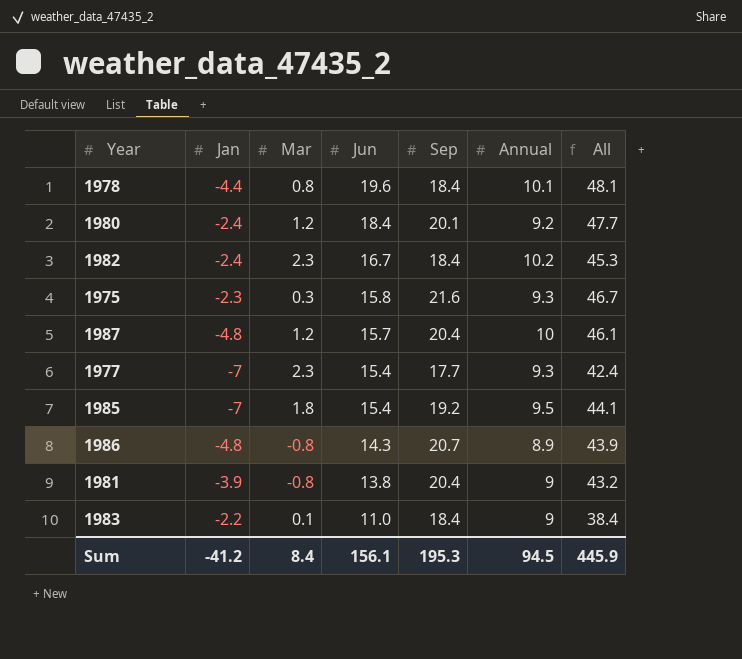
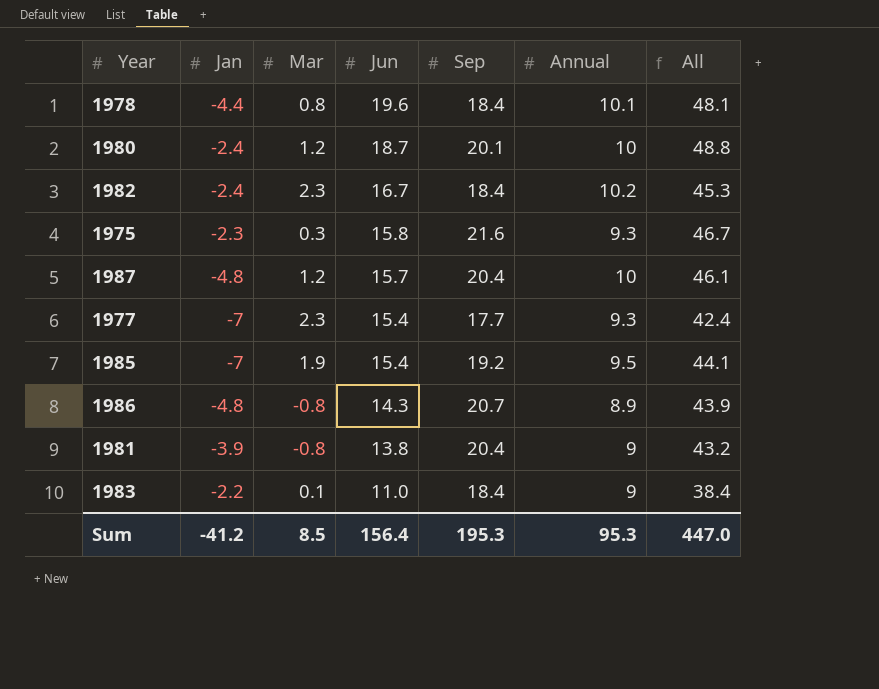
1980 | Jun: 18.4 -> 18.7
1980 | Annual: 9.2 -> 10
1980 | All: 47.7 -> 48.8
1985 | Mar: 1.8 -> 1.9
Sum | Mar: 8.4 -> 8.5
Sum | Jun: 156.1 -> 156.4
Sum | Annual: 94.5 -> 95.3
Sum | All: 445.9 -> 447.0

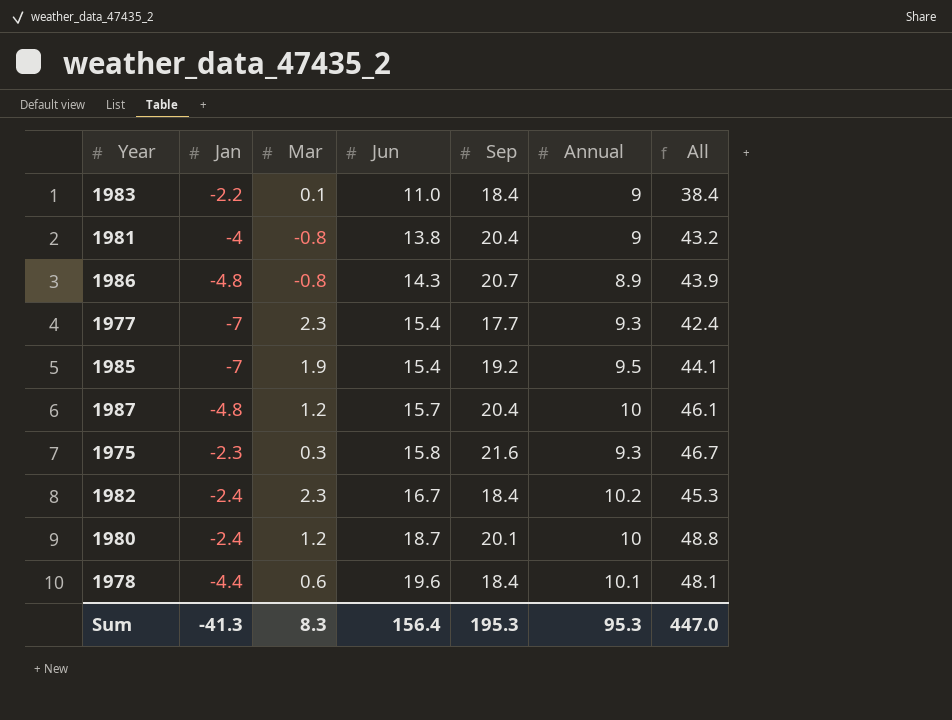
row order: Jun descending -> Jun ascending
1981 | Jan: -3.9 -> -4
1978 | Mar: 0.8 -> 0.6
Sum | Jan: -41.2 -> -41.3
Sum | Mar: 8.5 -> 8.3

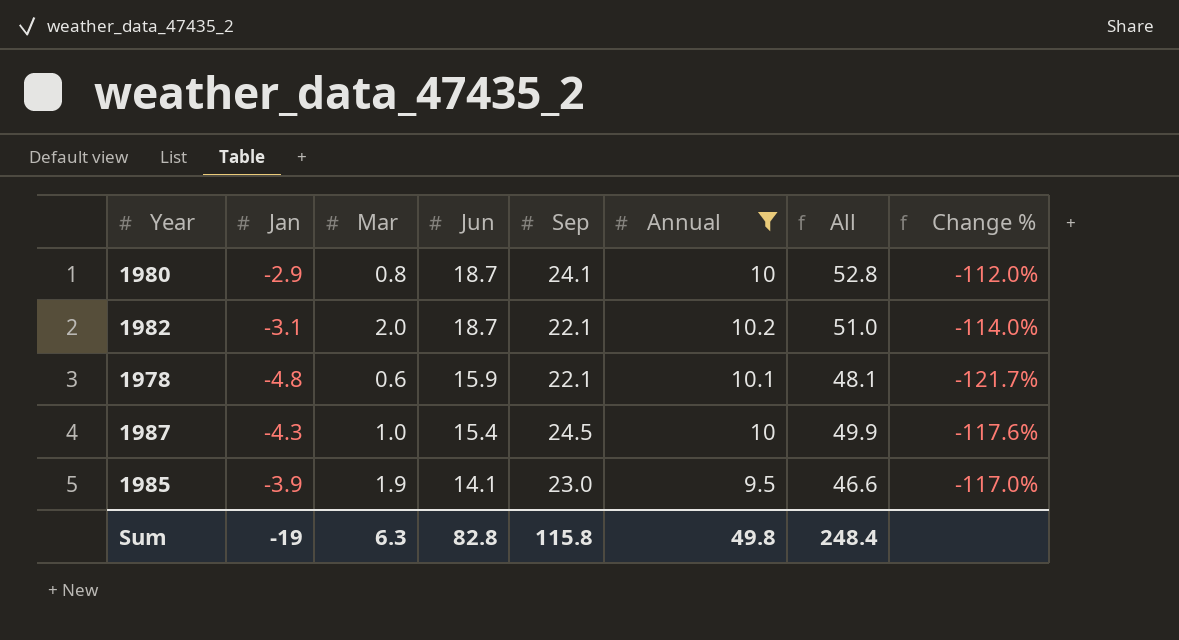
filter: none -> Annual >= 9.5
row order: Jun ascending -> Jun descending
column Change % | formula: none -> ([Jan] - [Sep]) / [Sep]
1980 | Jan: -2.4 -> -2.9
1980 | Mar: 1.2 -> 0.8
1980 | Sep: 20.1 -> 24.1
1980 | All: 48.8 -> 52.8
1982 | Jan: -2.4 -> -3.1
1982 | Mar: 2.3 -> 2.0
1982 | Jun: 16.7 -> 18.7
1982 | Sep: 18.4 -> 22.1
1982 | All: 45.3 -> 51.0
1978 | Jan: -4.4 -> -4.8
1978 | Jun: 19.6 -> 15.9
1978 | Sep: 18.4 -> 22.1
1987 | Jan: -4.8 -> -4.3
1987 | Mar: 1.2 -> 1.0
1987 | Jun: 15.7 -> 15.4
1987 | Sep: 20.4 -> 24.5
1987 | All: 46.1 -> 49.9
1985 | Jan: -7 -> -3.9
1985 | Jun: 15.4 -> 14.1
1985 | Sep: 19.2 -> 23.0
1985 | All: 44.1 -> 46.6
Sum | Jan: -41.3 -> -19
Sum | Mar: 8.3 -> 6.3
Sum | Jun: 156.4 -> 82.8
Sum | Sep: 195.3 -> 115.8
Sum | Annual: 95.3 -> 49.8
Sum | All: 447.0 -> 248.4

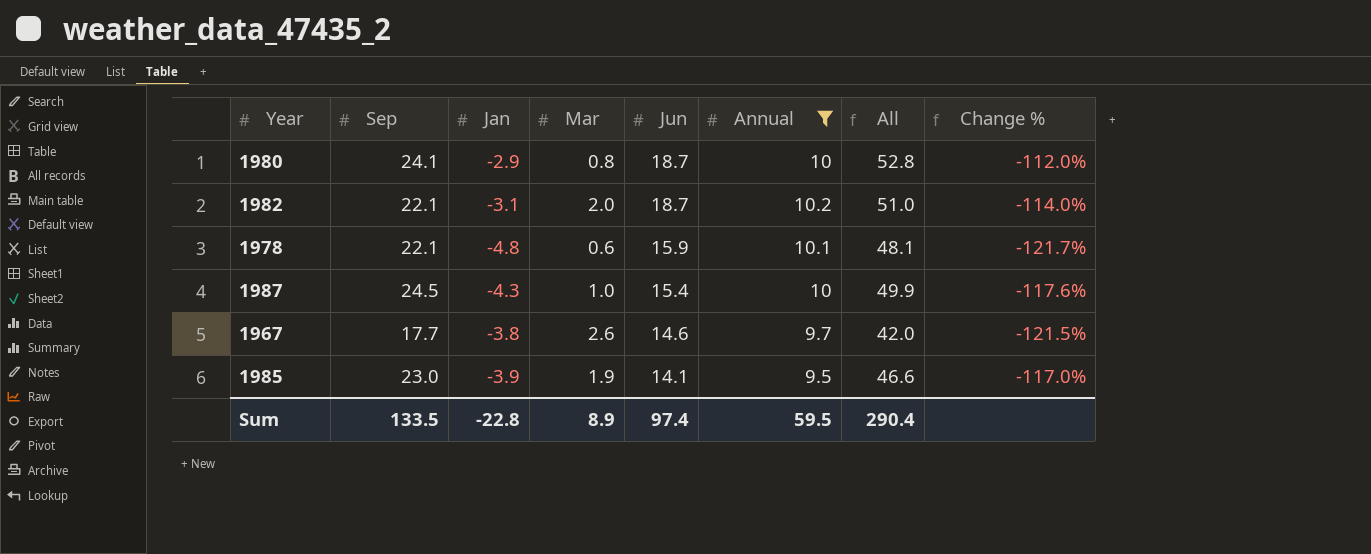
column Sep | position: 5 -> 2
row 1967: none -> 17.7 | -3.8 | 2.6 | 14.6 | 9.7 | 42.0 | -121.5%
Sum | Sep: 115.8 -> 133.5
Sum | Jan: -19 -> -22.8
Sum | Mar: 6.3 -> 8.9
Sum | Jun: 82.8 -> 97.4
Sum | Annual: 49.8 -> 59.5
Sum | All: 248.4 -> 290.4

